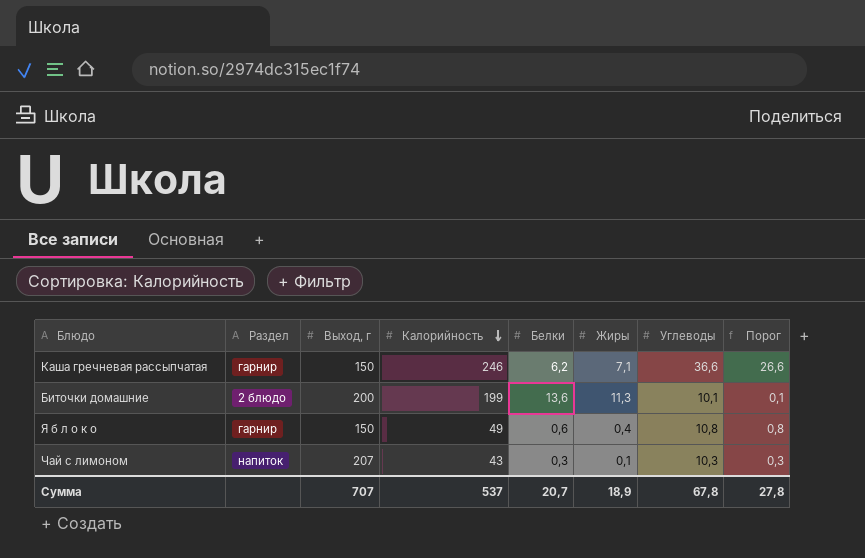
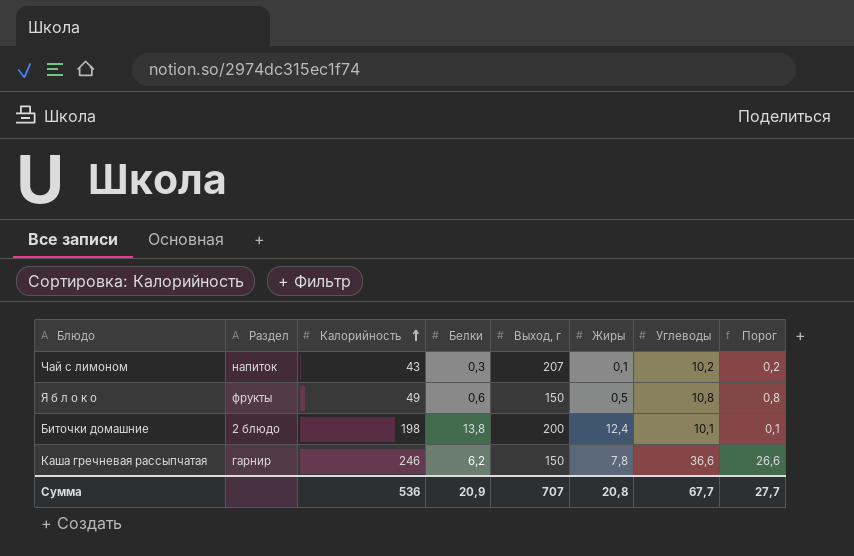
row order: Калорийность descending -> Калорийность ascending
column Выход, г | position: 3 -> 5
Чай с лимоном | Углеводы: 10,3 -> 10,2
Чай с лимоном | Порог: 0,3 -> 0,2
Я б л о к о | Раздел: гарнир -> фрукты
Я б л о к о | Жиры: 0,4 -> 0,5
Биточки домашние | Калорийность: 199 -> 198
Биточки домашние | Белки: 13,6 -> 13,8
Биточки домашние | Жиры: 11,3 -> 12,4
Каша гречневая рассыпчатая | Жиры: 7,1 -> 7,8
Сумма | Калорийность: 537 -> 536
Сумма | Белки: 20,7 -> 20,9
Сумма | Жиры: 18,9 -> 20,8
Сумма | Углеводы: 67,8 -> 67,7
Сумма | Порог: 27,8 -> 27,7

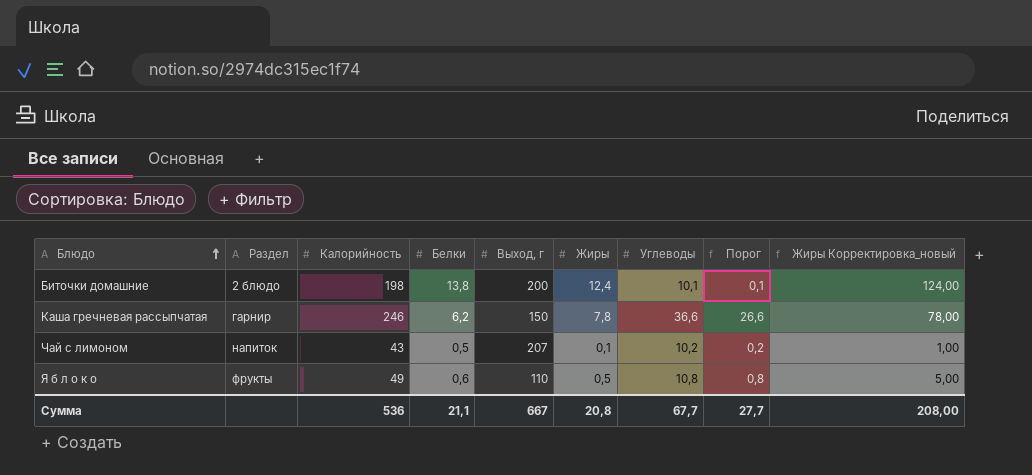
row order: Калорийность ascending -> Блюдо ascending
column Жиры Корректировка_новый | formula: none -> [Жиры] * 10
Чай с лимоном | Белки: 0,3 -> 0,5
Я б л о к о | Выход, г: 150 -> 110
Сумма | Белки: 20,9 -> 21,1
Сумма | Выход, г: 707 -> 667

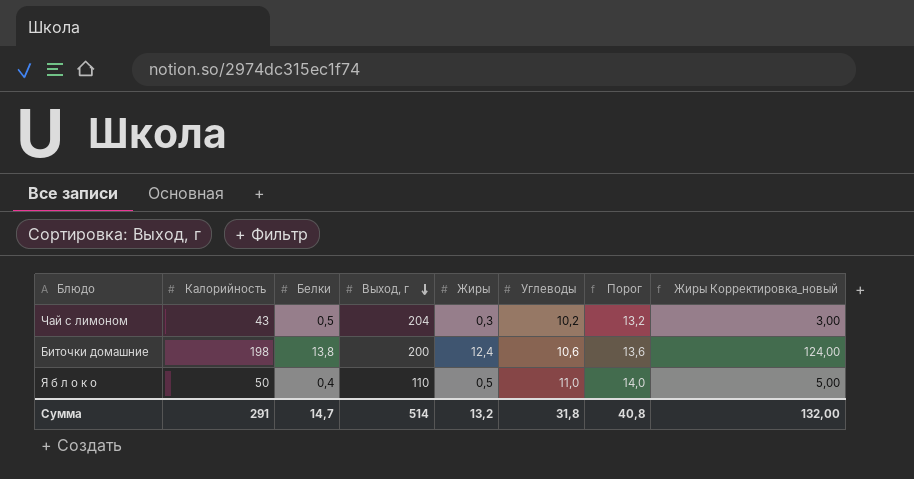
row order: Блюдо ascending -> Выход, г descending
column Раздел | position: 2 -> none
column Порог | formula: [Углеводы] - 10 -> [Углеводы] + 3
row Каша гречневая рассыпчатая: гарнир | 246 | 6,2 | 150 | 7,8 | 36,6 | 26,6 | 78,00 -> none
Чай с лимоном | Выход, г: 207 -> 204
Чай с лимоном | Жиры: 0,1 -> 0,3
Чай с лимоном | Жиры Корректировка_новый: 1,00 -> 3,00
Биточки домашние | Углеводы: 10,1 -> 10,6
Я б л о к о | Калорийность: 49 -> 50
Я б л о к о | Белки: 0,6 -> 0,4
Я б л о к о | Углеводы: 10,8 -> 11,0
Сумма | Калорийность: 536 -> 291
Сумма | Белки: 21,1 -> 14,7
Сумма | Выход, г: 667 -> 514
Сумма | Жиры: 20,8 -> 13,2
Сумма | Углеводы: 67,7 -> 31,8
Сумма | Порог: 27,7 -> 40,8
Сумма | Жиры Корректировка_новый: 208,00 -> 132,00

